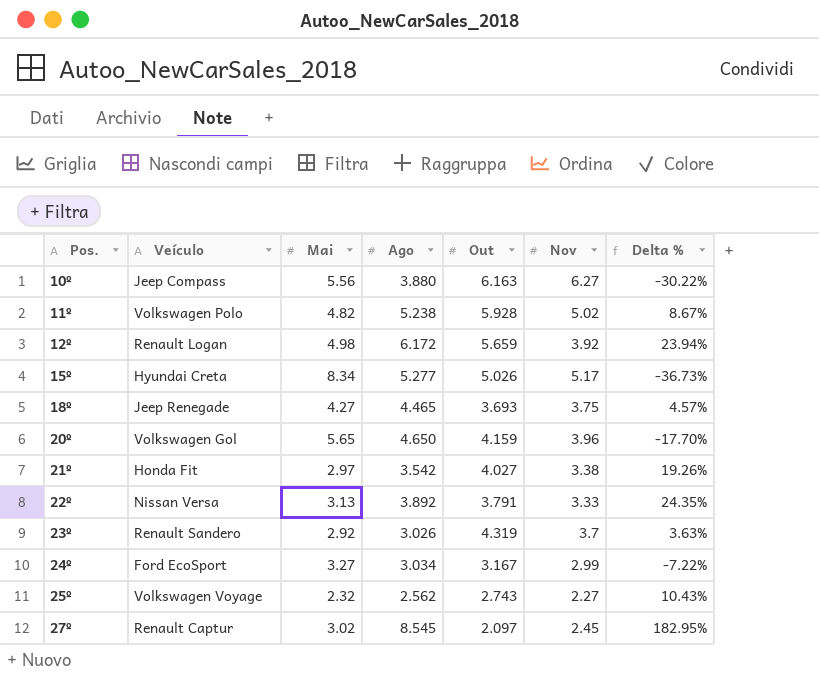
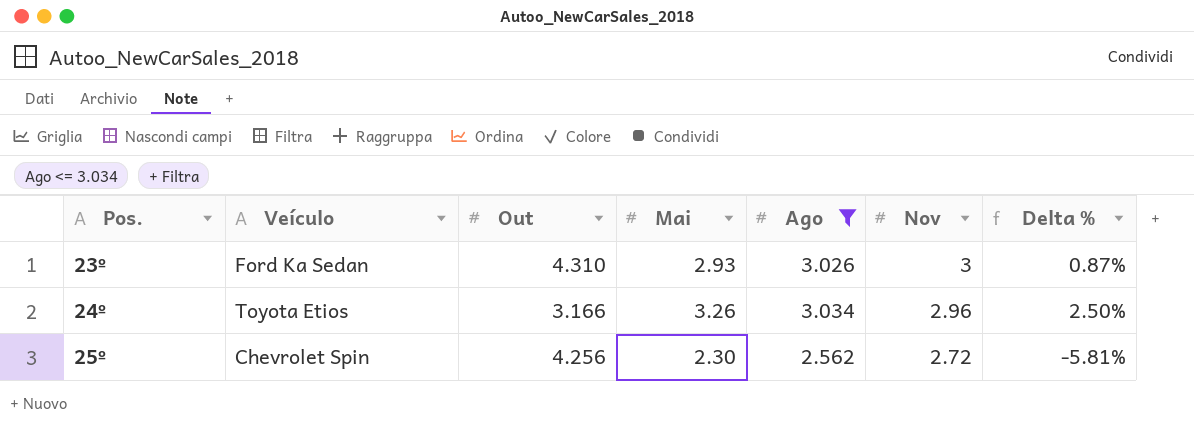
filter: none -> Ago <= 3.034
column Out | position: 5 -> 3
column Delta % | formula: ([Ago] - [Mai]) / [Mai] -> ([Ago] - [Nov]) / [Nov]
23º | Veículo: Renault Sandero -> Ford Ka Sedan
23º | Out: 4.319 -> 4.310
23º | Mai: 2.92 -> 2.93
23º | Nov: 3.7 -> 3
24º | Veículo: Ford EcoSport -> Toyota Etios
24º | Out: 3.167 -> 3.166
24º | Mai: 3.27 -> 3.26
24º | Nov: 2.99 -> 2.96
25º | Veículo: Volkswagen Voyage -> Chevrolet Spin
25º | Out: 2.743 -> 4.256
25º | Mai: 2.32 -> 2.30
25º | Nov: 2.27 -> 2.72

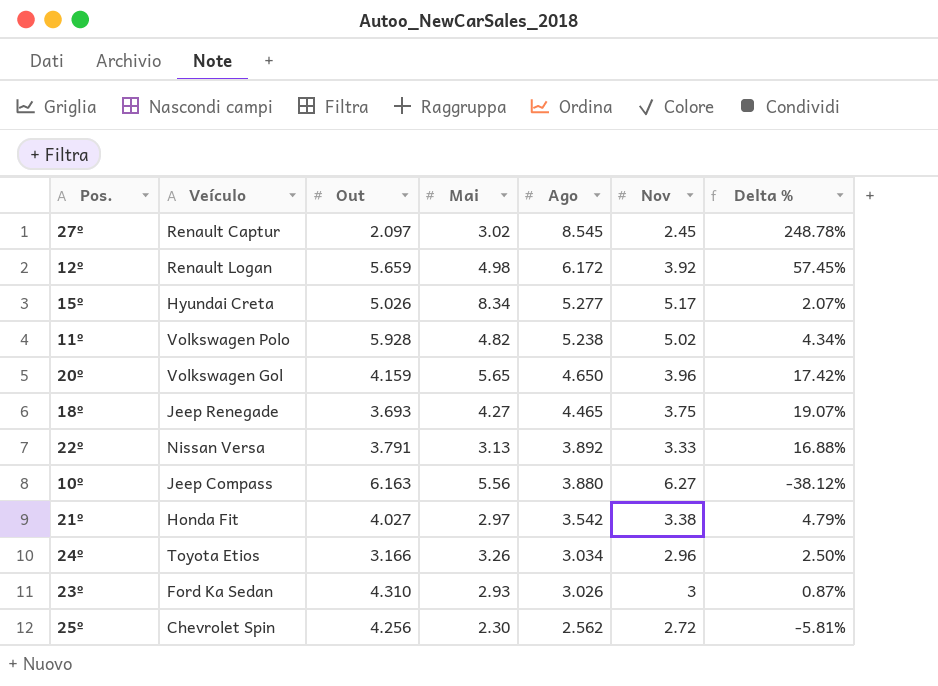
filter: Ago <= 3.034 -> none
row order: Pos. ascending -> Ago descending

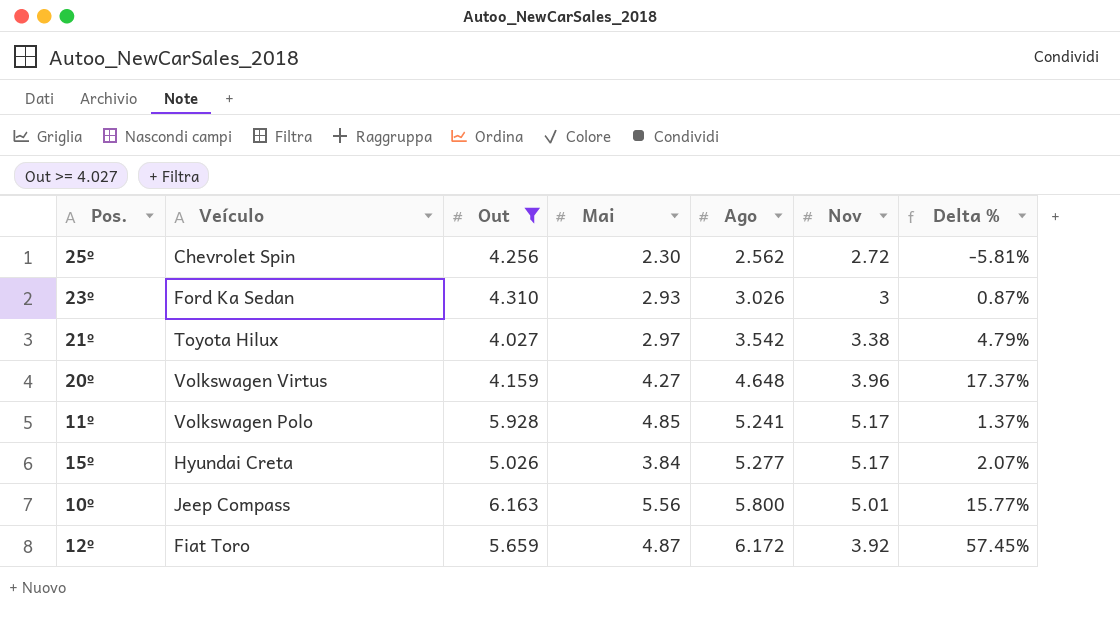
filter: none -> Out >= 4.027
row order: Ago descending -> Ago ascending
21º | Veículo: Honda Fit -> Toyota Hilux
20º | Veículo: Volkswagen Gol -> Volkswagen Virtus
20º | Mai: 5.65 -> 4.27
20º | Ago: 4.650 -> 4.648
20º | Delta %: 17.42% -> 17.37%
11º | Mai: 4.82 -> 4.85
11º | Ago: 5.238 -> 5.241
11º | Nov: 5.02 -> 5.17
11º | Delta %: 4.34% -> 1.37%
15º | Mai: 8.34 -> 3.84
10º | Ago: 3.880 -> 5.800
10º | Nov: 6.27 -> 5.01
10º | Delta %: -38.12% -> 15.77%
12º | Veículo: Renault Logan -> Fiat Toro
12º | Mai: 4.98 -> 4.87

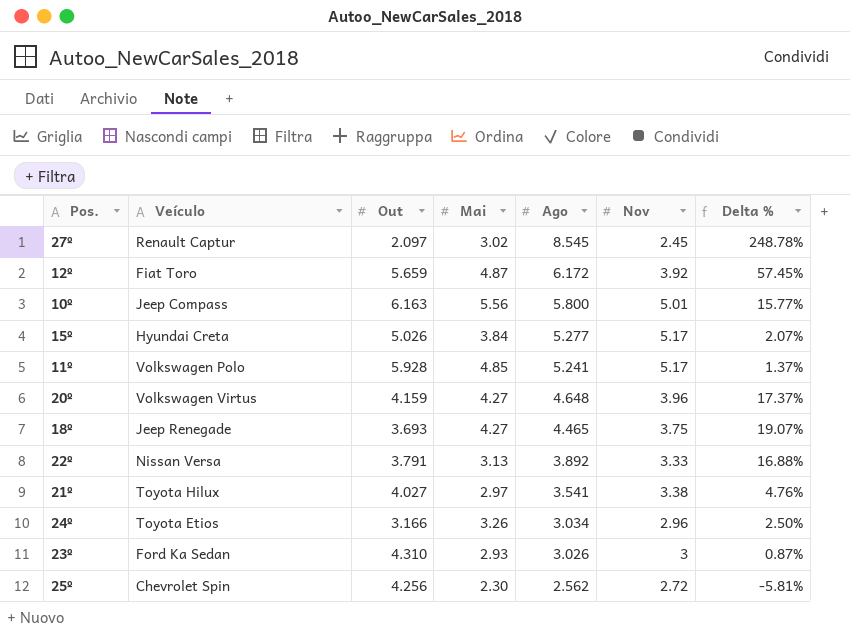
filter: Out >= 4.027 -> none
row order: Ago ascending -> Ago descending
21º | Ago: 3.542 -> 3.541
21º | Delta %: 4.79% -> 4.76%

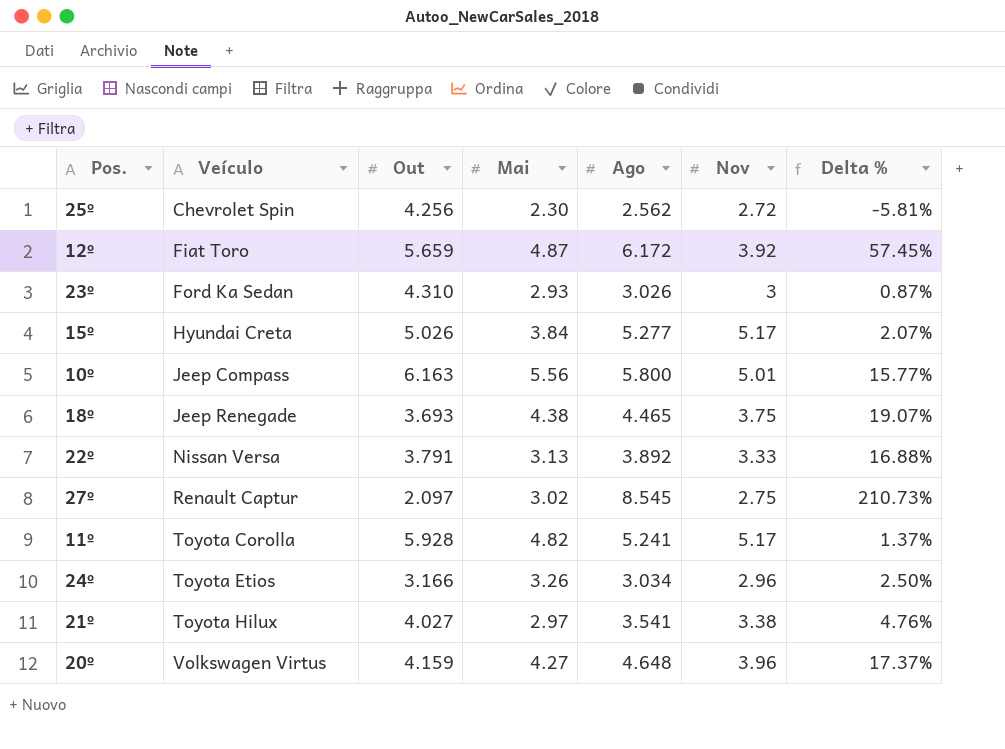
row order: Ago descending -> Veículo ascending
18º | Mai: 4.27 -> 4.38
27º | Nov: 2.45 -> 2.75
27º | Delta %: 248.78% -> 210.73%
11º | Veículo: Volkswagen Polo -> Toyota Corolla
11º | Mai: 4.85 -> 4.82

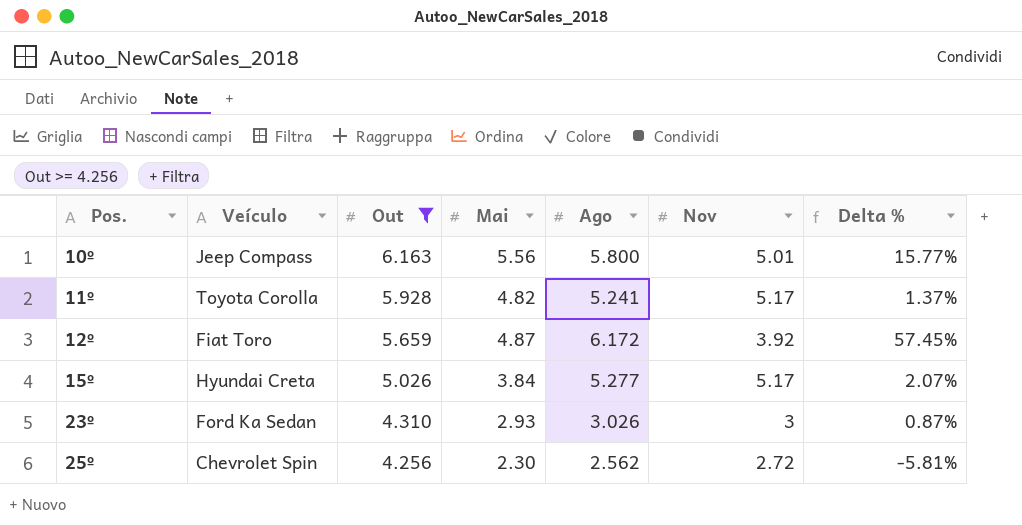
filter: none -> Out >= 4.256
row order: Veículo ascending -> Pos. ascending

